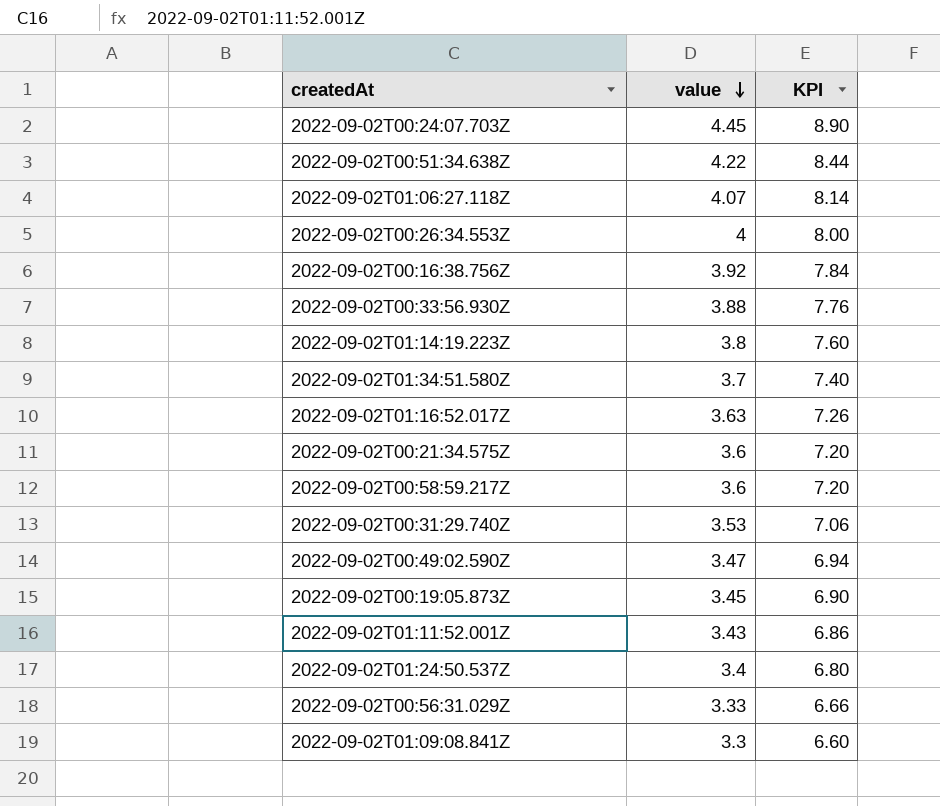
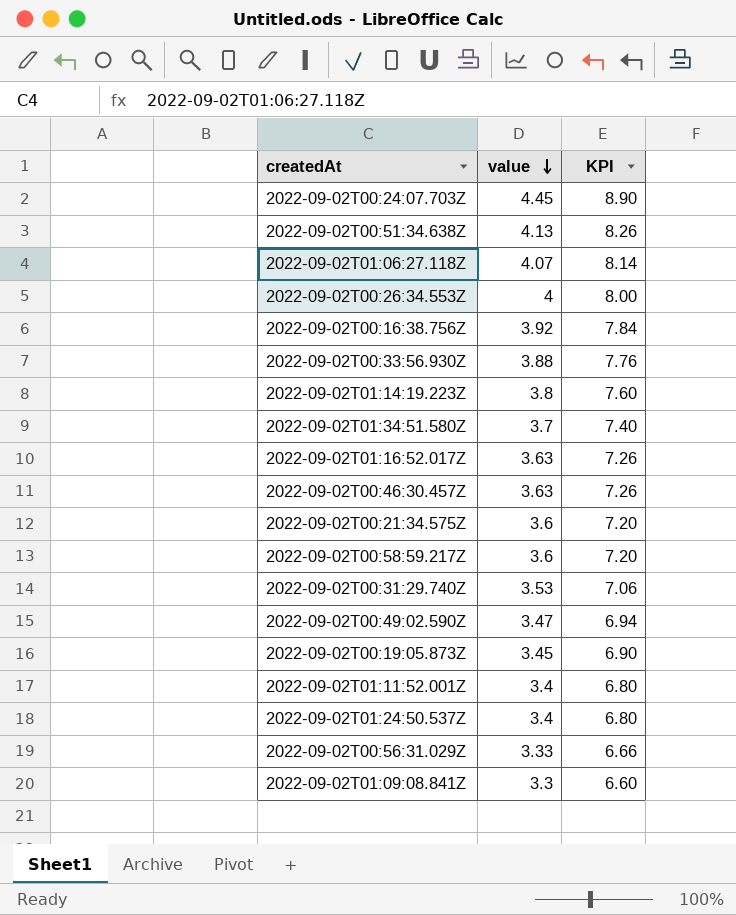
2022-09-02T00:51:34.638Z | value: 4.22 -> 4.13
2022-09-02T00:51:34.638Z | KPI: 8.44 -> 8.26
row 2022-09-02T00:46:30.457Z: none -> 3.63 | 7.26
2022-09-02T01:11:52.001Z | value: 3.43 -> 3.4
2022-09-02T01:11:52.001Z | KPI: 6.86 -> 6.80

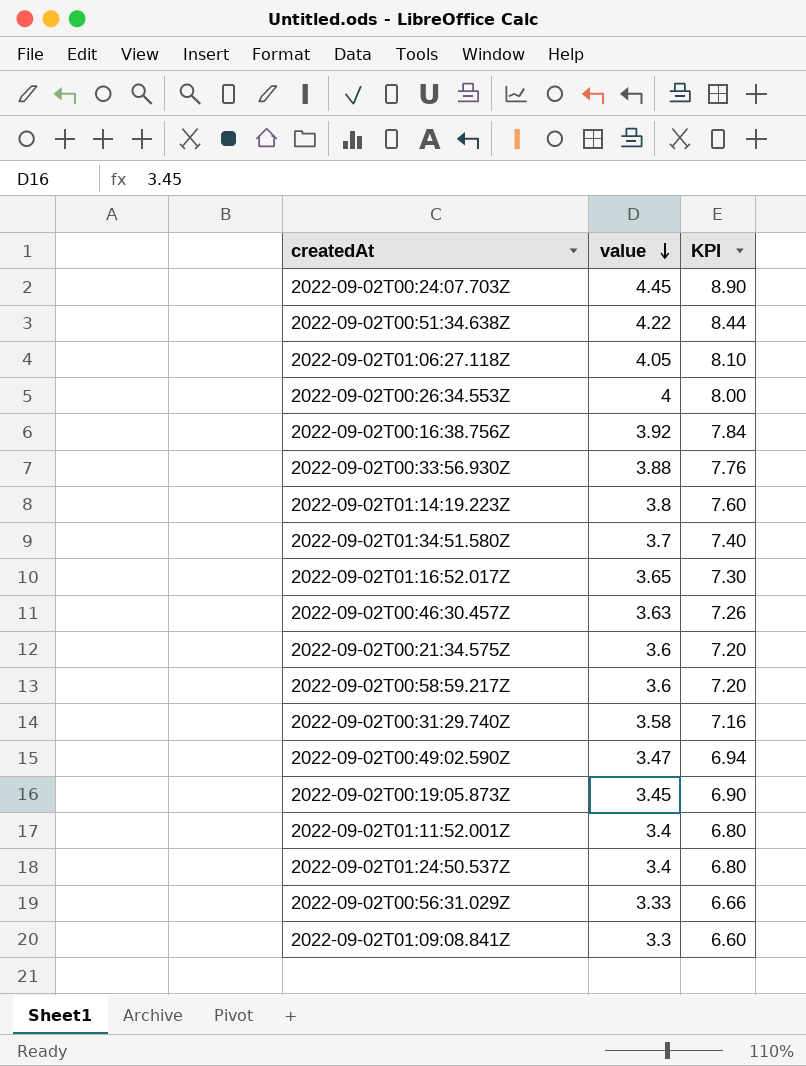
2022-09-02T00:51:34.638Z | value: 4.13 -> 4.22
2022-09-02T00:51:34.638Z | KPI: 8.26 -> 8.44
2022-09-02T01:06:27.118Z | value: 4.07 -> 4.05
2022-09-02T01:06:27.118Z | KPI: 8.14 -> 8.10
2022-09-02T01:16:52.017Z | value: 3.63 -> 3.65
2022-09-02T01:16:52.017Z | KPI: 7.26 -> 7.30
2022-09-02T00:31:29.740Z | value: 3.53 -> 3.58
2022-09-02T00:31:29.740Z | KPI: 7.06 -> 7.16

